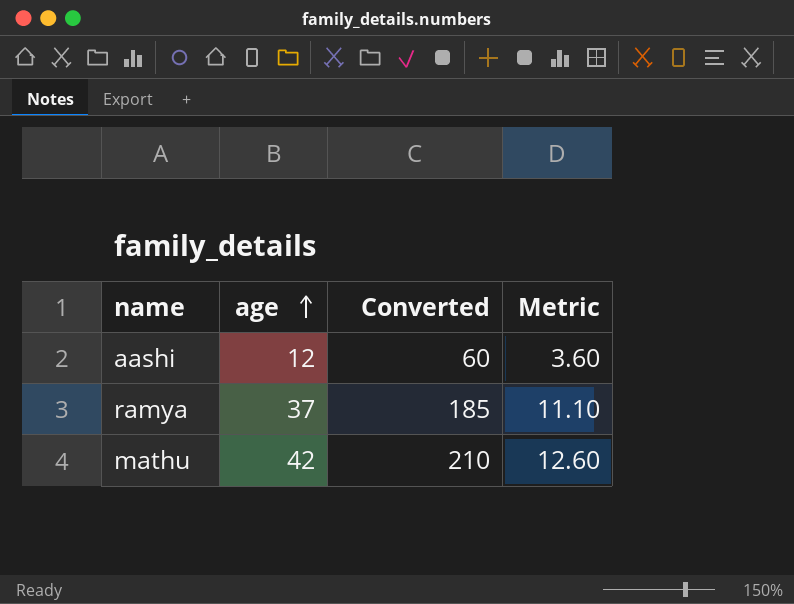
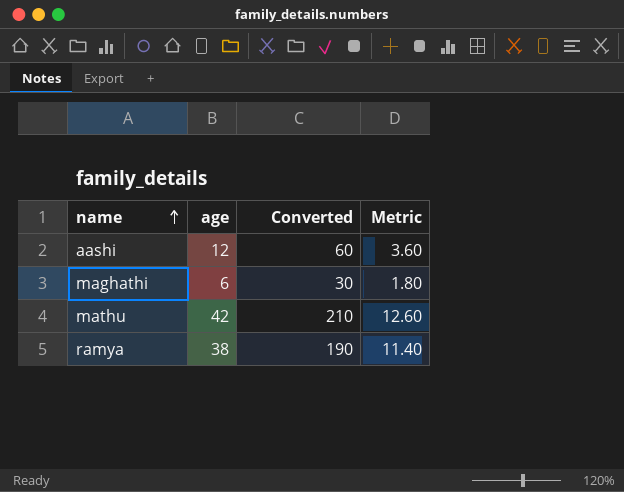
row order: age ascending -> name ascending
row maghathi: none -> 6 | 30 | 1.80
ramya | age: 37 -> 38
ramya | Converted: 185 -> 190
ramya | Metric: 11.10 -> 11.40

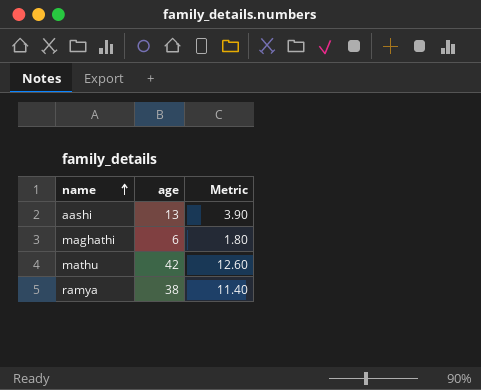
column Converted | formula: [age] * 5 -> none
aashi | age: 12 -> 13
aashi | Metric: 3.60 -> 3.90

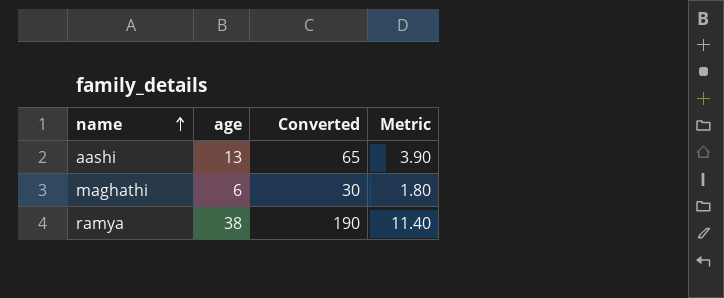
column Converted | formula: none -> [age] * 5
row mathu: 42 | 12.60 -> none

